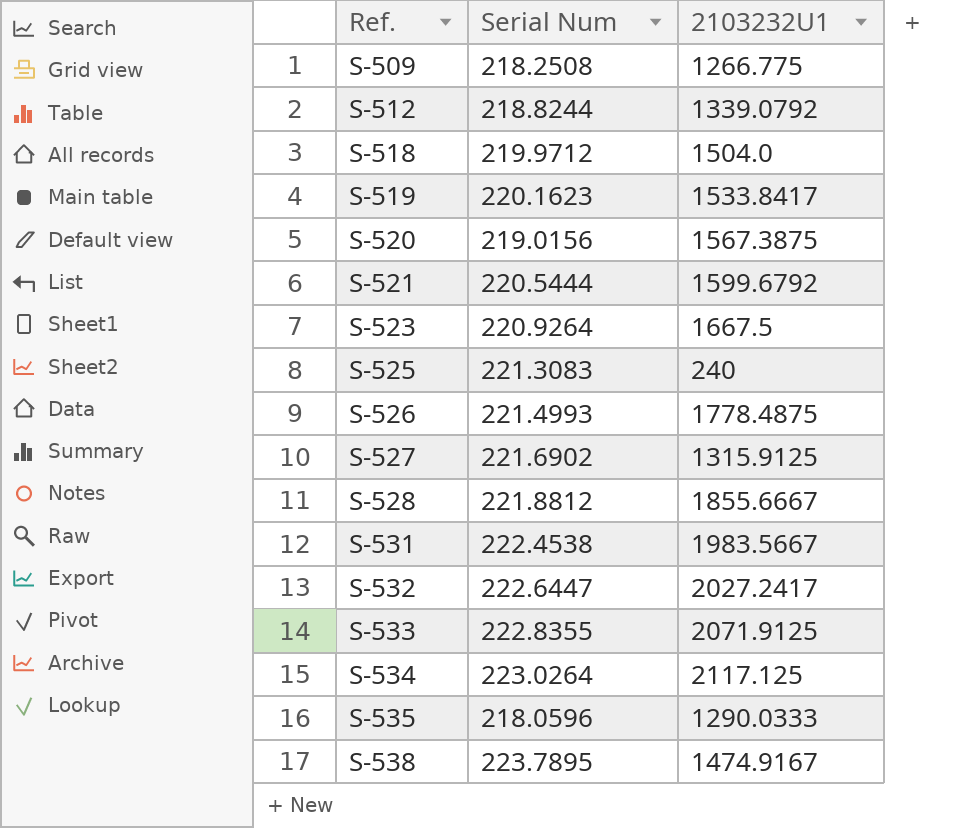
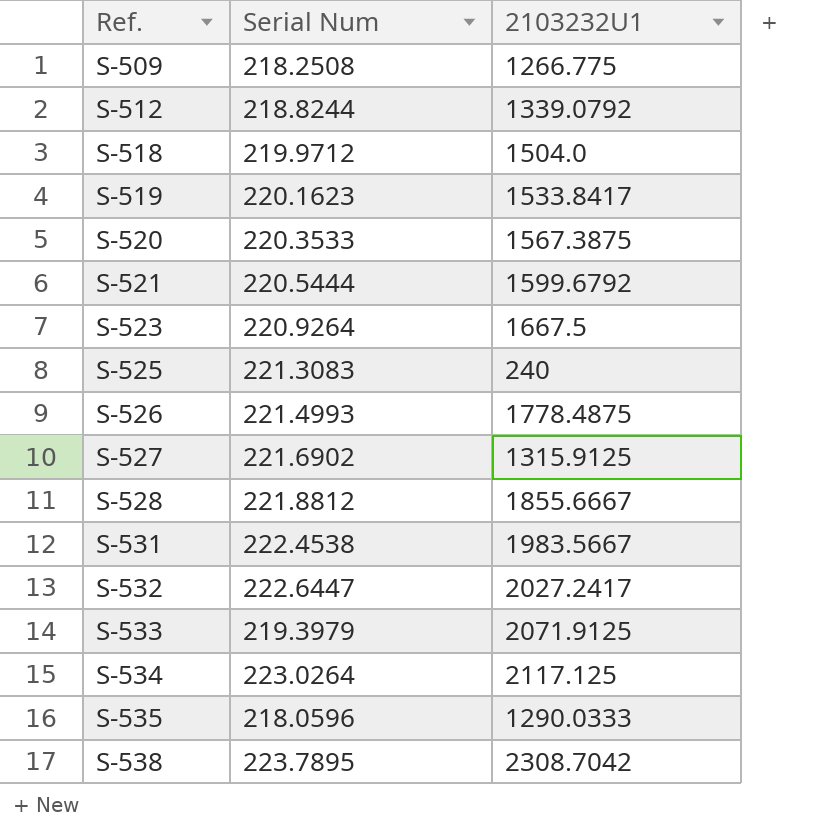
S-520 | Serial Num: 219.0156 -> 220.3533
S-533 | Serial Num: 222.8355 -> 219.3979
S-538 | 2103232U1: 1474.9167 -> 2308.7042

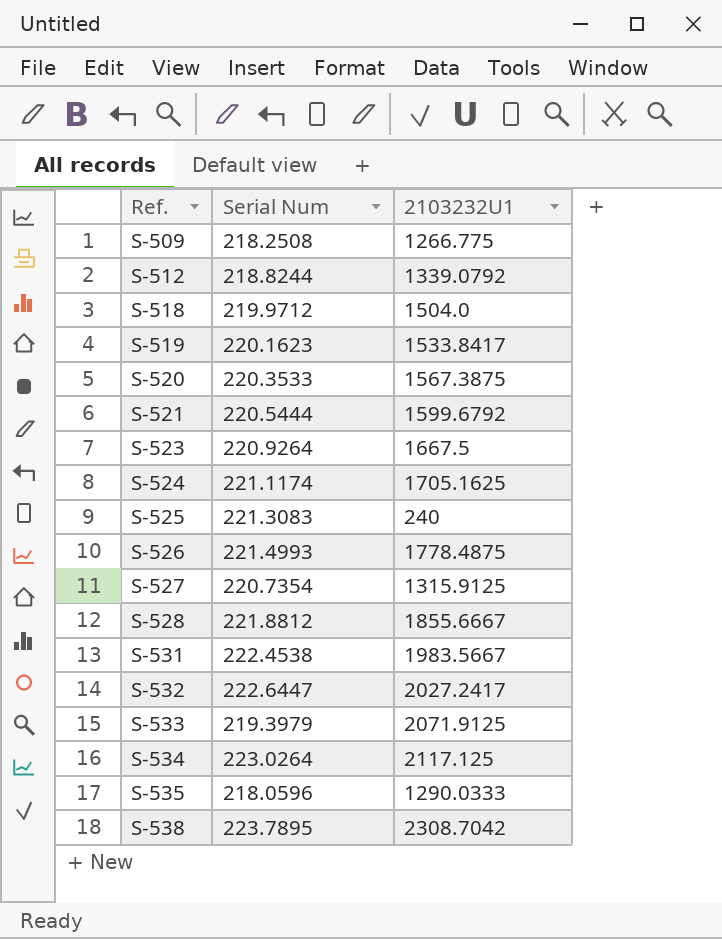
row S-524: none -> 221.1174 | 1705.1625
S-527 | Serial Num: 221.6902 -> 220.7354

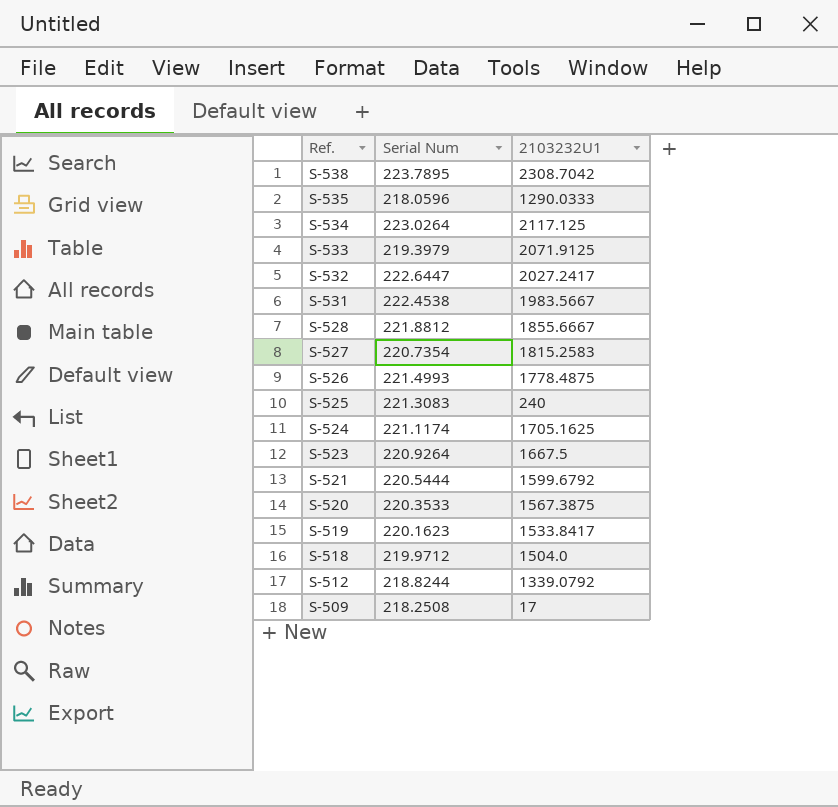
row order: Ref. ascending -> Ref. descending
S-527 | 2103232U1: 1315.9125 -> 1815.2583
S-509 | 2103232U1: 1266.775 -> 17

